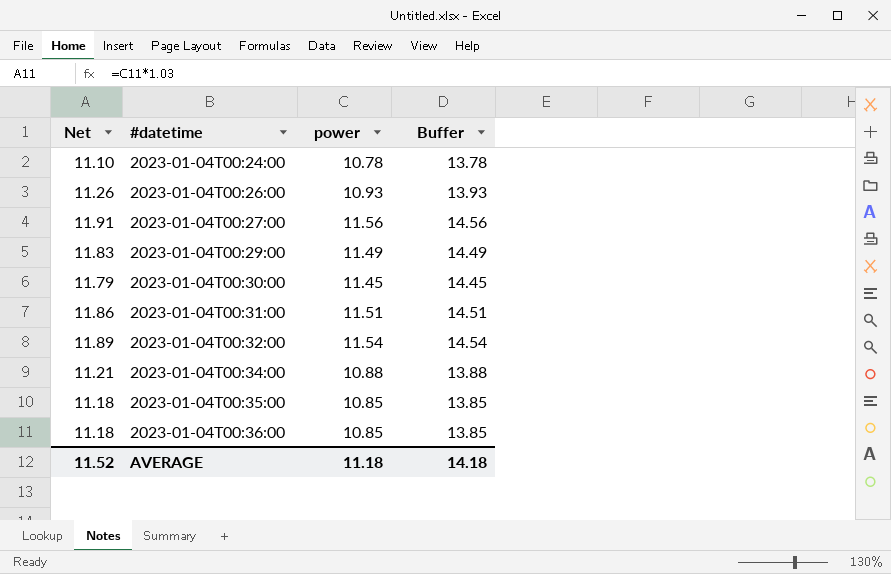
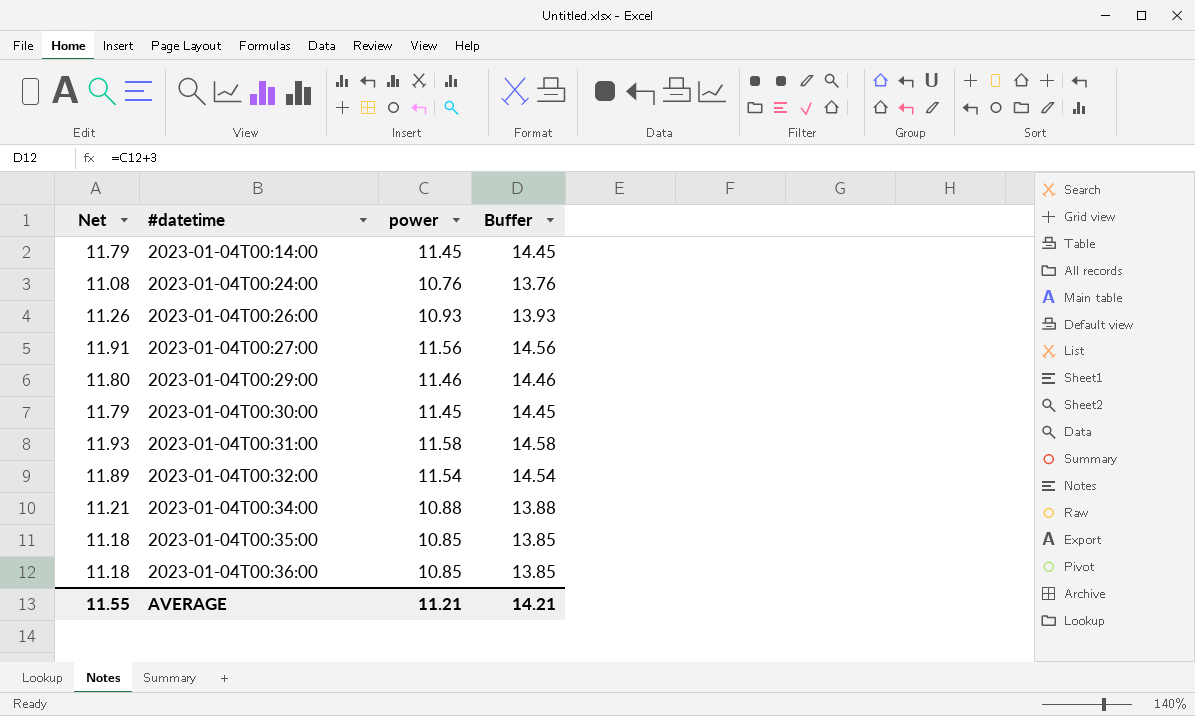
row 2023-01-04T00:14:00: none -> 11.79 | 11.45 | 14.45
2023-01-04T00:24:00 | Net: 11.10 -> 11.08
2023-01-04T00:24:00 | power: 10.78 -> 10.76
2023-01-04T00:24:00 | Buffer: 13.78 -> 13.76
2023-01-04T00:29:00 | Net: 11.83 -> 11.80
2023-01-04T00:29:00 | power: 11.49 -> 11.46
2023-01-04T00:29:00 | Buffer: 14.49 -> 14.46
2023-01-04T00:31:00 | Net: 11.86 -> 11.93
2023-01-04T00:31:00 | power: 11.51 -> 11.58
2023-01-04T00:31:00 | Buffer: 14.51 -> 14.58
AVERAGE | Net: 11.52 -> 11.55
AVERAGE | power: 11.18 -> 11.21
AVERAGE | Buffer: 14.18 -> 14.21

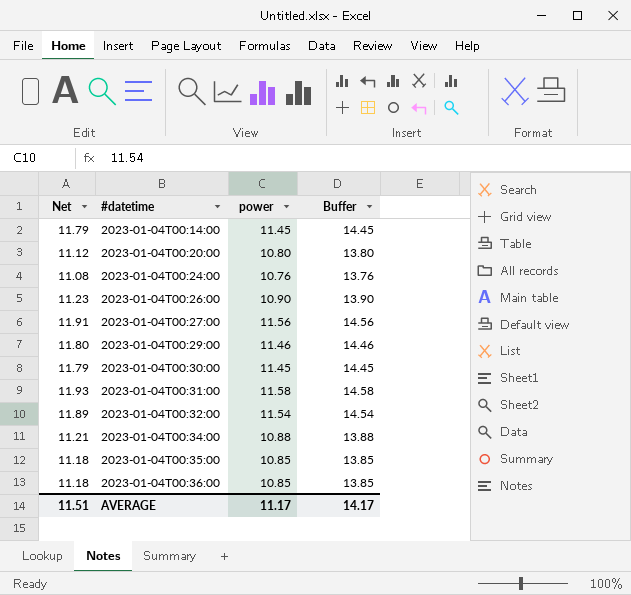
row 2023-01-04T00:20:00: none -> 11.12 | 10.80 | 13.80
2023-01-04T00:26:00 | Net: 11.26 -> 11.23
2023-01-04T00:26:00 | power: 10.93 -> 10.90
2023-01-04T00:26:00 | Buffer: 13.93 -> 13.90
AVERAGE | Net: 11.55 -> 11.51
AVERAGE | power: 11.21 -> 11.17
AVERAGE | Buffer: 14.21 -> 14.17

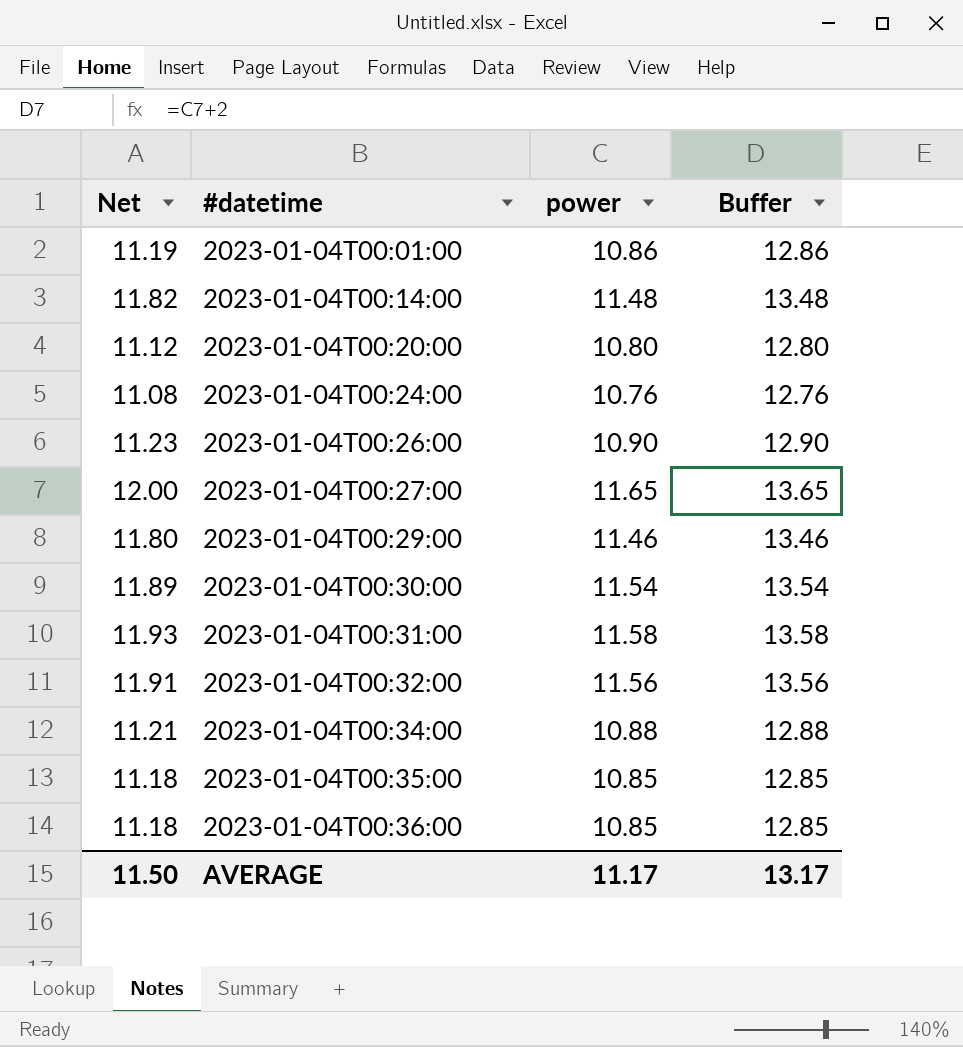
column Buffer | formula: [power] + 3 -> [power] + 2
row 2023-01-04T00:01:00: none -> 11.19 | 10.86 | 12.86
2023-01-04T00:14:00 | Net: 11.79 -> 11.82
2023-01-04T00:14:00 | power: 11.45 -> 11.48
2023-01-04T00:27:00 | Net: 11.91 -> 12.00
2023-01-04T00:27:00 | power: 11.56 -> 11.65
2023-01-04T00:30:00 | Net: 11.79 -> 11.89
2023-01-04T00:30:00 | power: 11.45 -> 11.54
2023-01-04T00:32:00 | Net: 11.89 -> 11.91
2023-01-04T00:32:00 | power: 11.54 -> 11.56
AVERAGE | Net: 11.51 -> 11.50
AVERAGE | Buffer: 14.17 -> 13.17

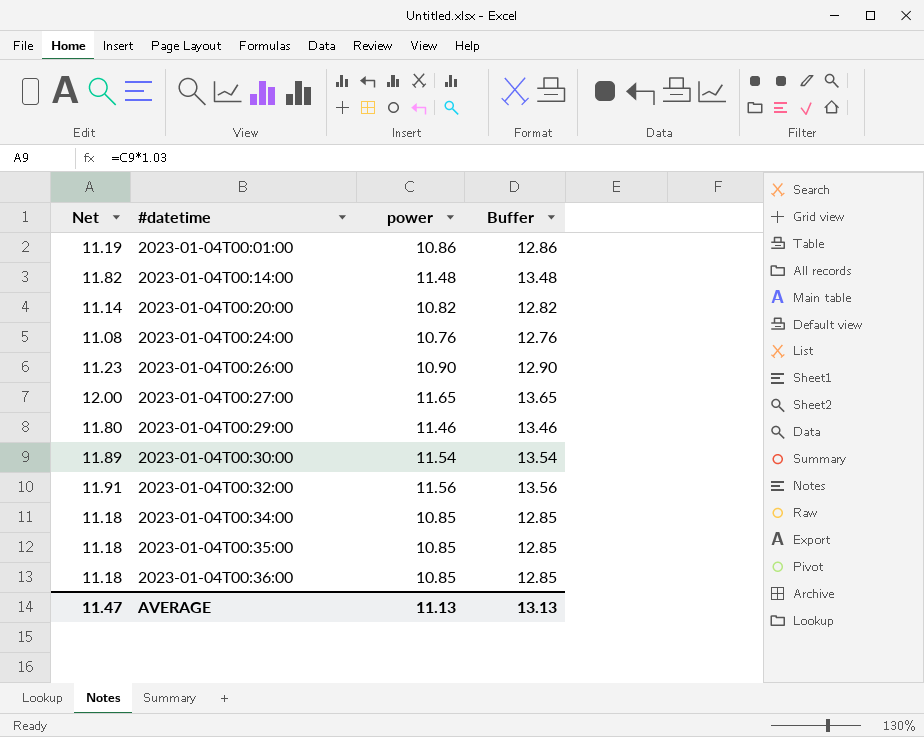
row 2023-01-04T00:31:00: 11.93 | 11.58 | 13.58 -> none
2023-01-04T00:20:00 | Net: 11.12 -> 11.14
2023-01-04T00:20:00 | power: 10.80 -> 10.82
2023-01-04T00:20:00 | Buffer: 12.80 -> 12.82
2023-01-04T00:34:00 | Net: 11.21 -> 11.18
2023-01-04T00:34:00 | power: 10.88 -> 10.85
2023-01-04T00:34:00 | Buffer: 12.88 -> 12.85
AVERAGE | Net: 11.50 -> 11.47
AVERAGE | power: 11.17 -> 11.13
AVERAGE | Buffer: 13.17 -> 13.13

